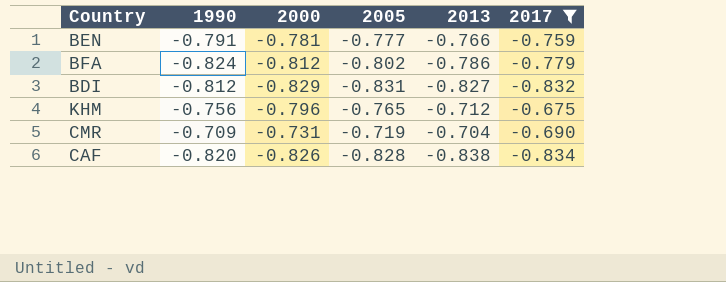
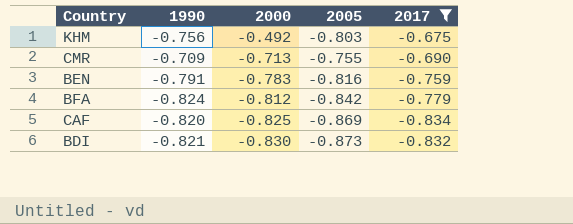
row order: none -> 2000 descending
column 2013 | position: 5 -> none
KHM | 2000: -0.796 -> -0.492
KHM | 2005: -0.765 -> -0.803
CMR | 2000: -0.731 -> -0.713
CMR | 2005: -0.719 -> -0.755
BEN | 2000: -0.781 -> -0.783
BEN | 2005: -0.777 -> -0.816
BFA | 2005: -0.802 -> -0.842
CAF | 2000: -0.826 -> -0.825
CAF | 2005: -0.828 -> -0.869
BDI | 1990: -0.812 -> -0.821
BDI | 2000: -0.829 -> -0.830
BDI | 2005: -0.831 -> -0.873

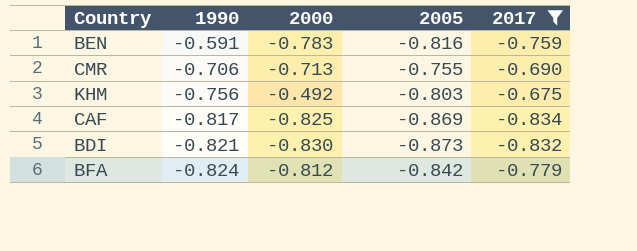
row order: 2000 descending -> 1990 descending
BEN | 1990: -0.791 -> -0.591
CMR | 1990: -0.709 -> -0.706
CAF | 1990: -0.820 -> -0.817

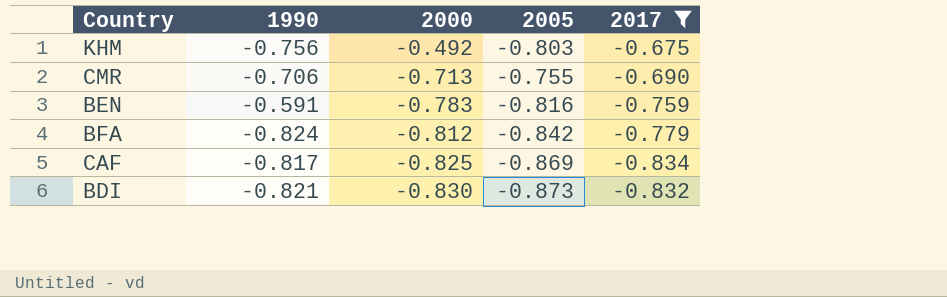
row order: 1990 descending -> 2000 descending

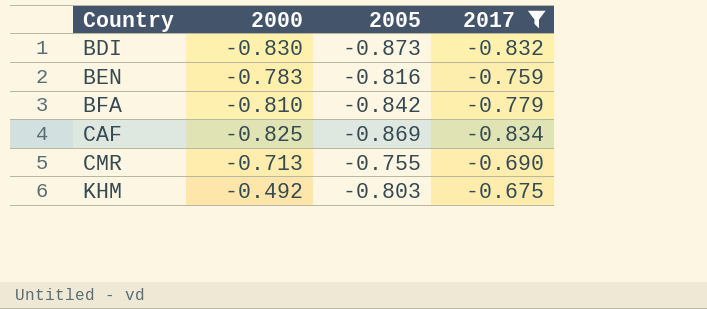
row order: 2000 descending -> Country ascending
column 1990 | position: 2 -> none
BFA | 2000: -0.812 -> -0.810

